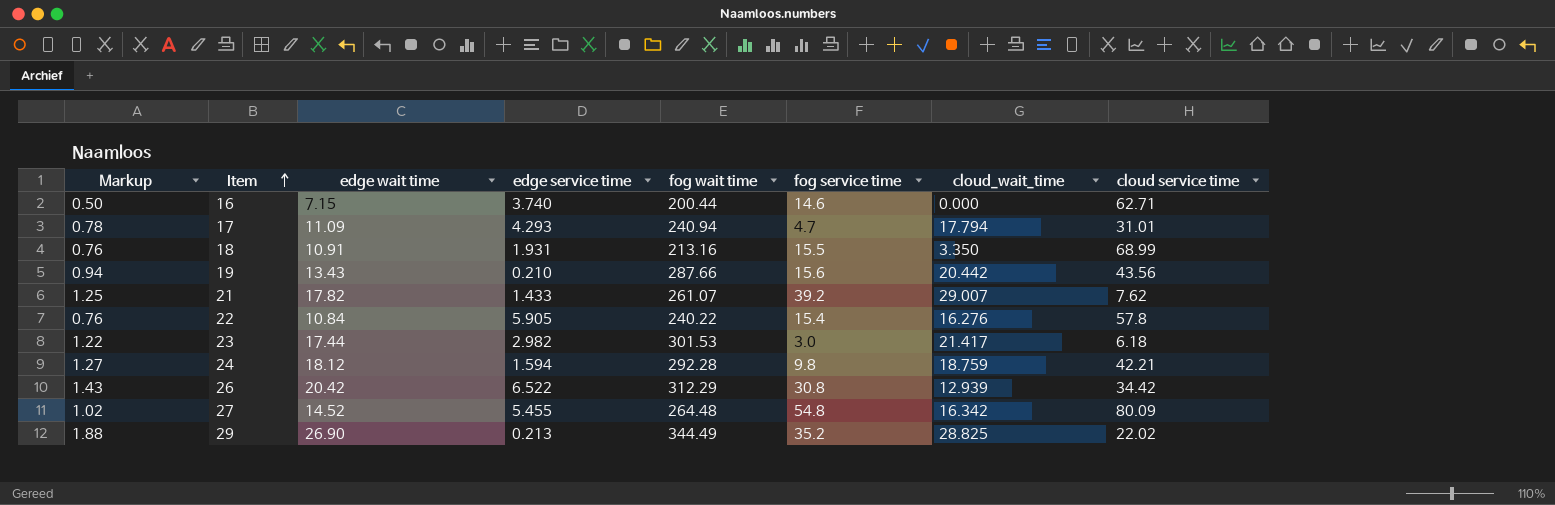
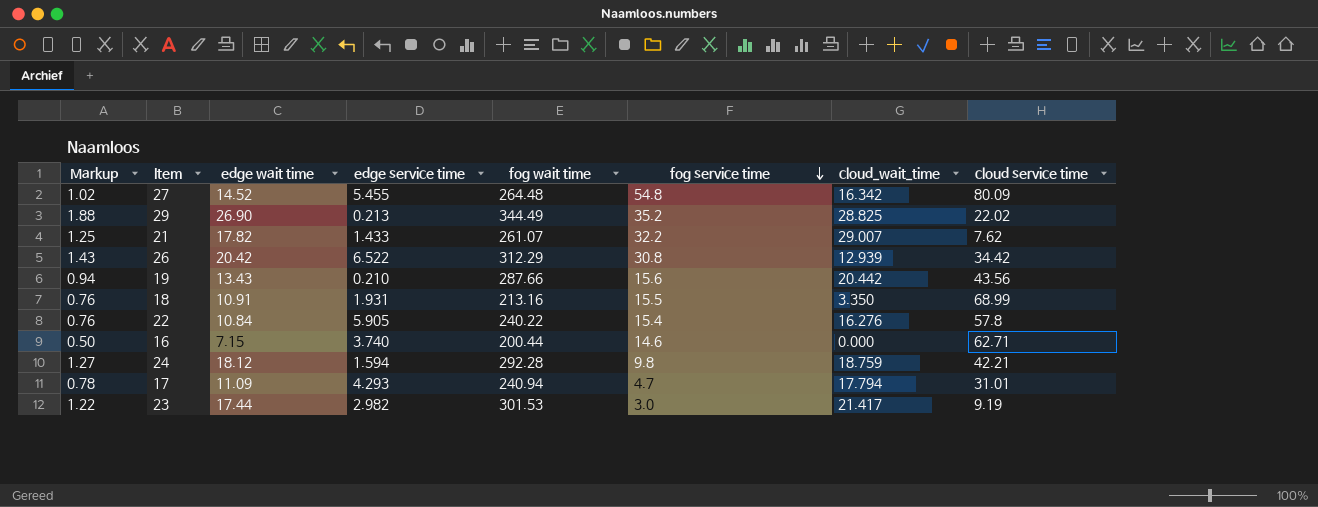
row order: Item ascending -> fog service time descending
21 | fog service time: 39.2 -> 32.2
23 | cloud service time: 6.18 -> 9.19

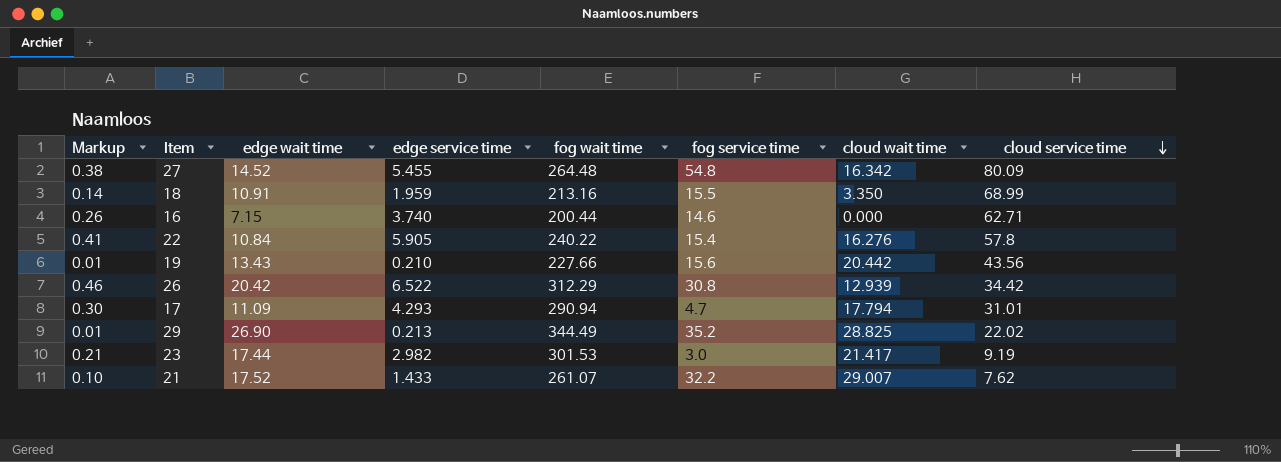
row order: fog service time descending -> cloud service time descending
column Markup | formula: [edge wait time] * 0.07 -> [edge service time] * 0.07
column name: cloud_wait_time -> cloud wait time
row 24: 1.27 | 18.12 | 1.594 | 292.28 | 9.8 | 18.759 | 42.21 -> none
18 | edge service time: 1.931 -> 1.959
19 | fog wait time: 287.66 -> 227.66
17 | fog wait time: 240.94 -> 290.94
21 | edge wait time: 17.82 -> 17.52

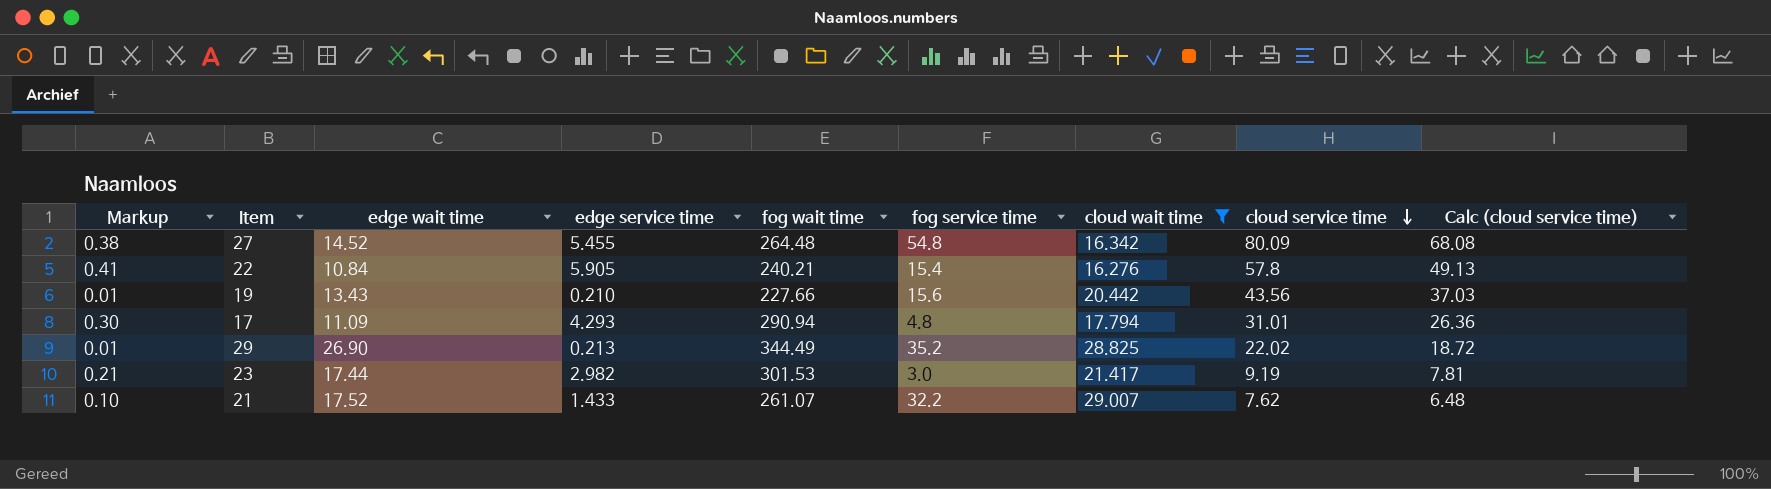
filter: none -> cloud wait time >= 16.276
column Calc (cloud service time) | formula: none -> [cloud service time] * 0.85
22 | fog wait time: 240.22 -> 240.21
17 | fog service time: 4.7 -> 4.8

